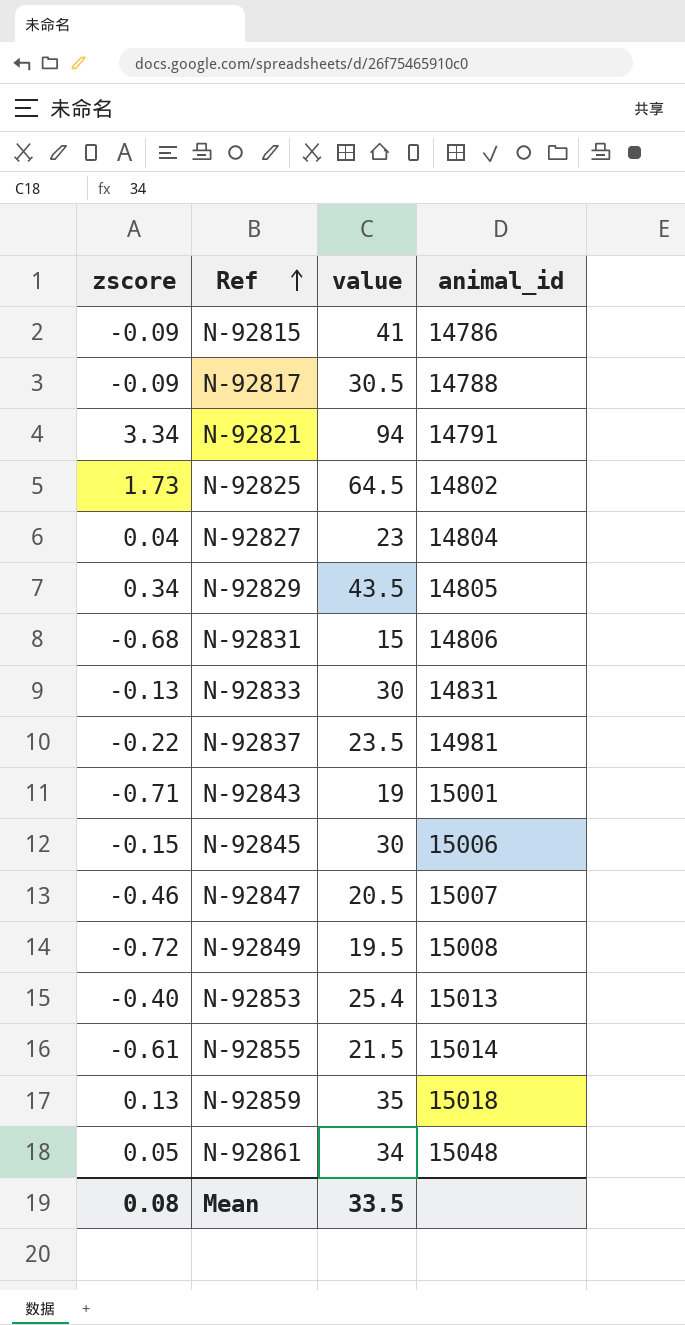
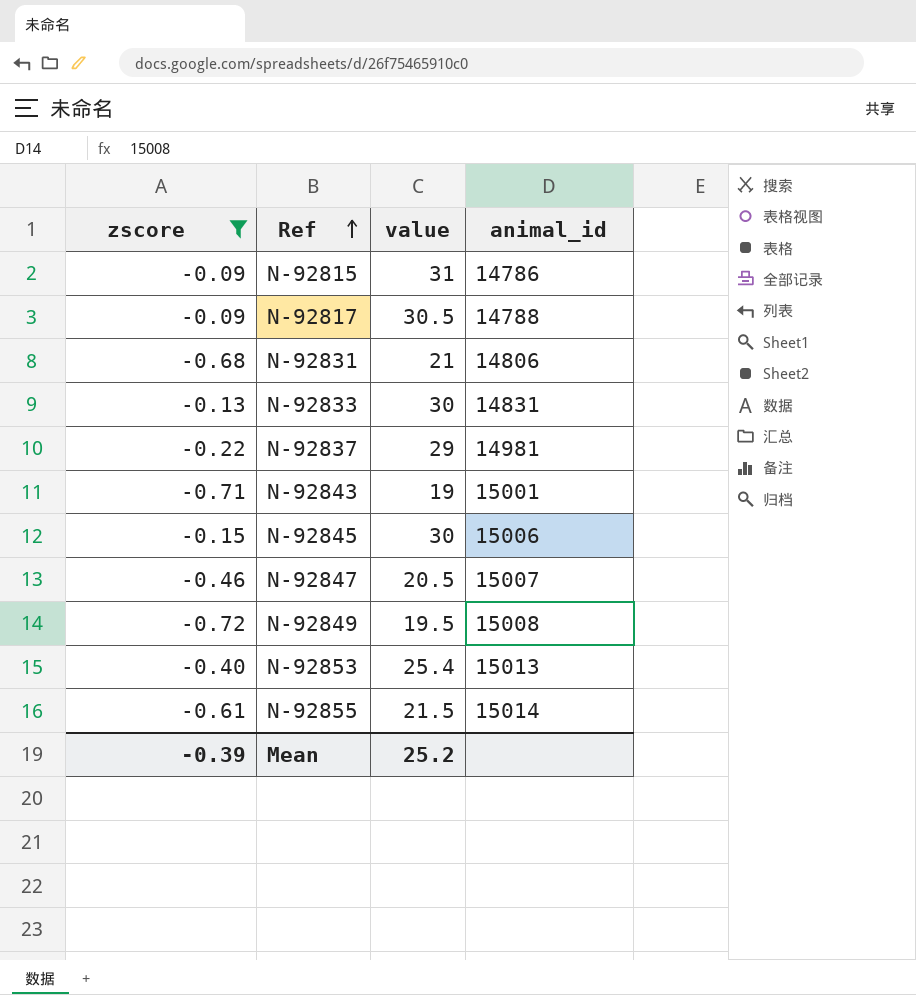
filter: none -> zscore <= -0.09
N-92815 | value: 41 -> 31
N-92831 | value: 15 -> 21
N-92837 | value: 23.5 -> 29
Mean | zscore: 0.08 -> -0.39
Mean | value: 33.5 -> 25.2

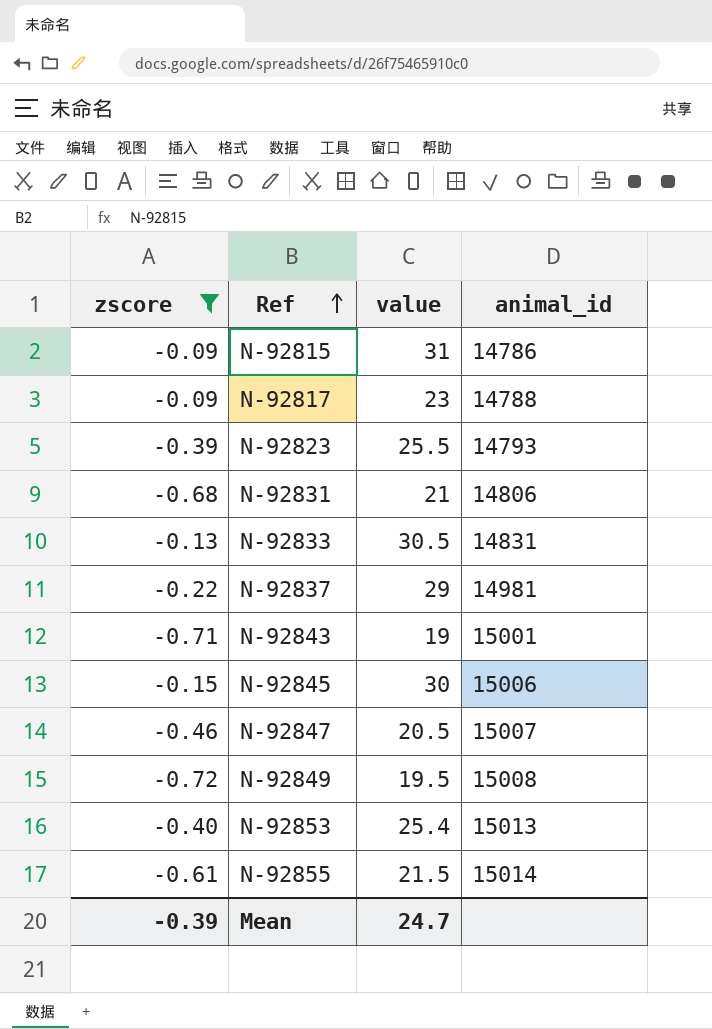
N-92817 | value: 30.5 -> 23
row N-92823: none -> -0.39 | 25.5 | 14793
N-92833 | value: 30 -> 30.5
Mean | value: 25.2 -> 24.7

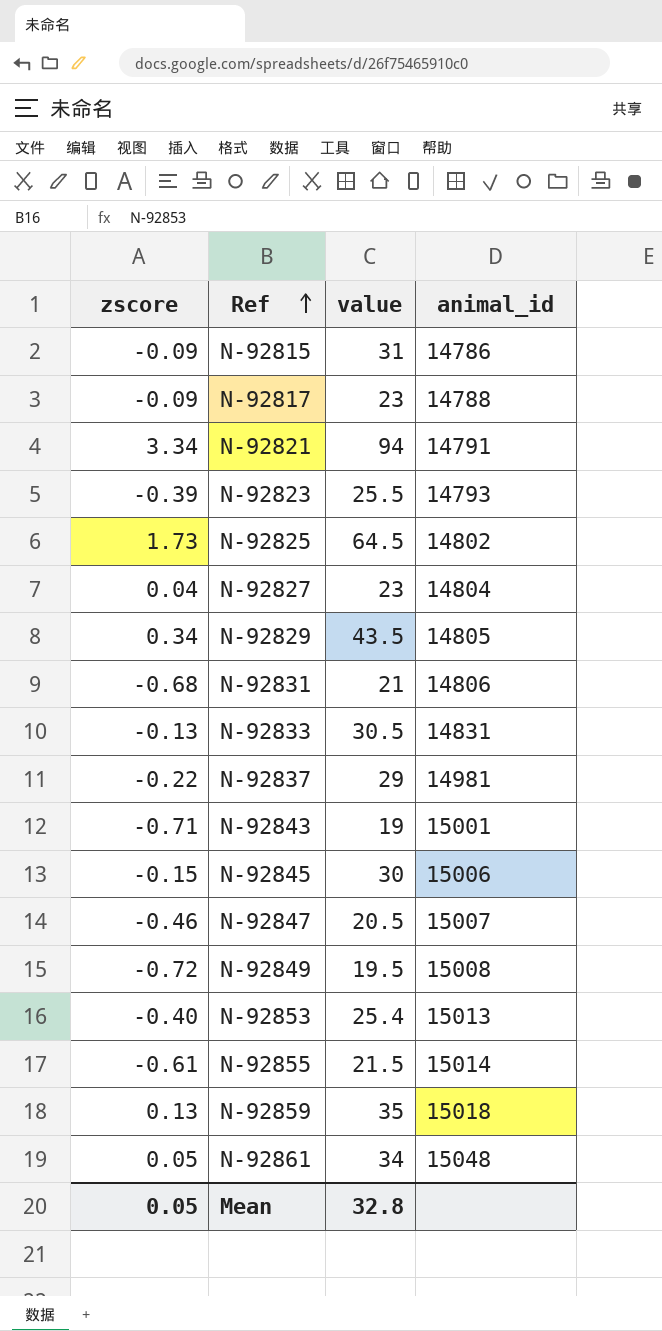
filter: zscore <= -0.09 -> none
Mean | zscore: -0.39 -> 0.05
Mean | value: 24.7 -> 32.8

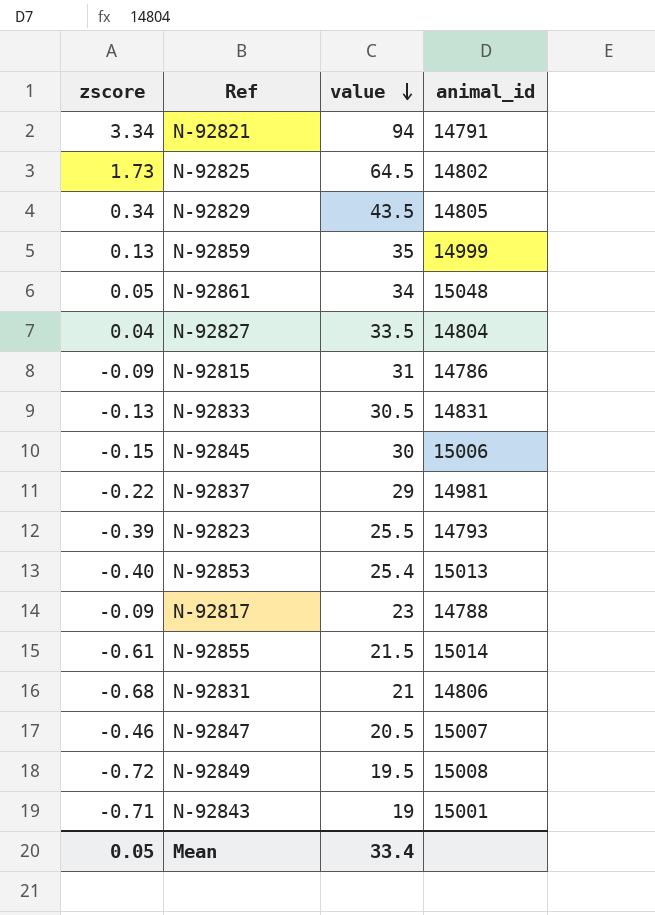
row order: Ref ascending -> value descending
N-92859 | animal_id: 15018 -> 14999
N-92827 | value: 23 -> 33.5
Mean | value: 32.8 -> 33.4

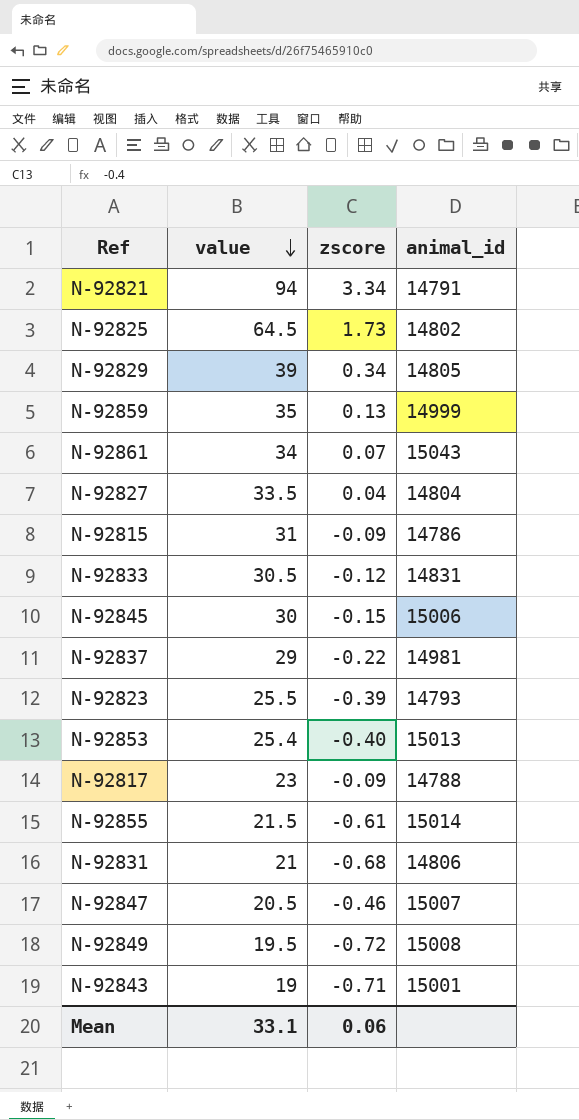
column zscore | position: 1 -> 3
N-92829 | value: 43.5 -> 39
N-92861 | zscore: 0.05 -> 0.07
N-92861 | animal_id: 15048 -> 15043
N-92833 | zscore: -0.13 -> -0.12
Mean | value: 33.4 -> 33.1
Mean | zscore: 0.05 -> 0.06

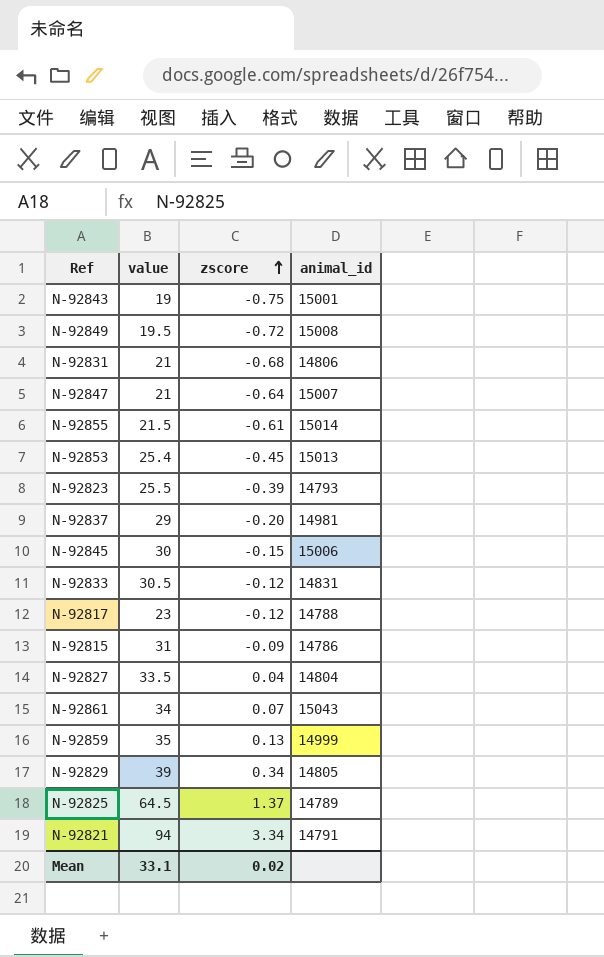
row order: value descending -> zscore ascending
N-92843 | zscore: -0.71 -> -0.75
N-92847 | value: 20.5 -> 21
N-92847 | zscore: -0.46 -> -0.64
N-92853 | zscore: -0.40 -> -0.45
N-92837 | zscore: -0.22 -> -0.20
N-92817 | zscore: -0.09 -> -0.12
N-92825 | zscore: 1.73 -> 1.37
N-92825 | animal_id: 14802 -> 14789
Mean | zscore: 0.06 -> 0.02

